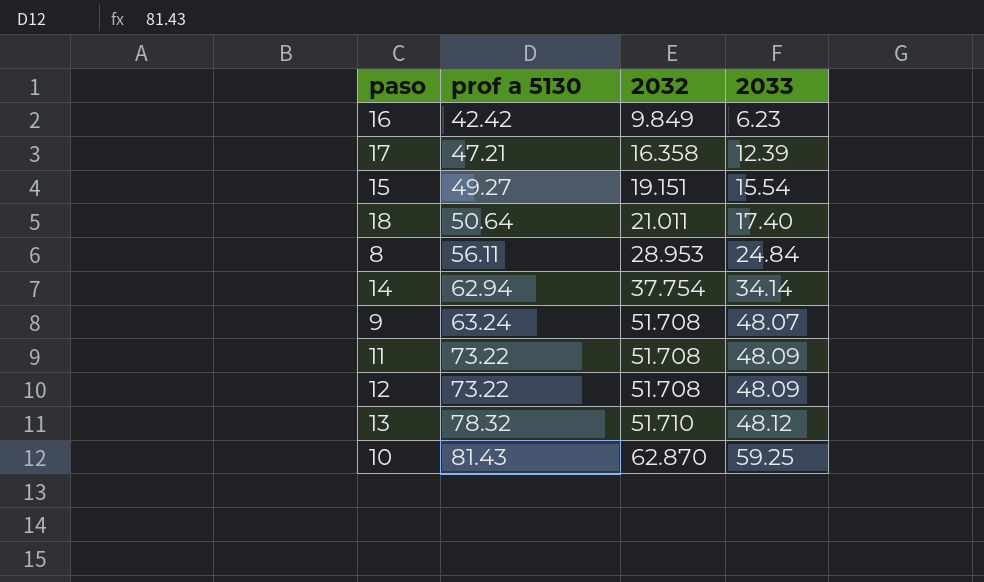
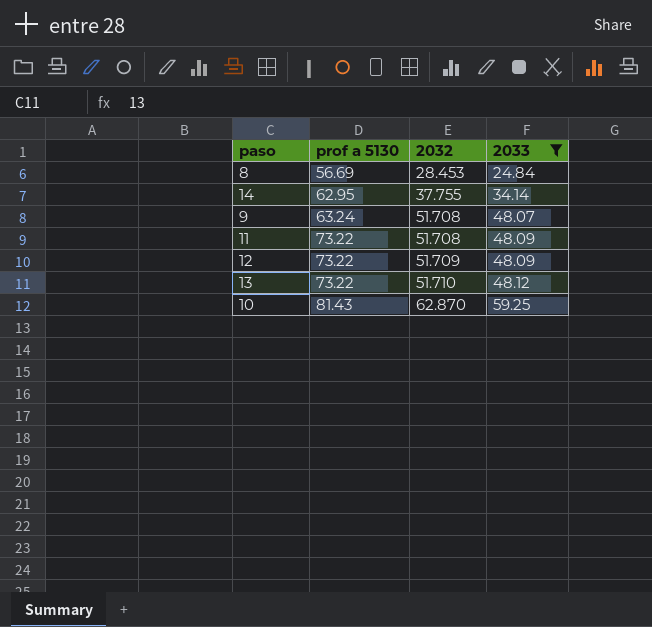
filter: none -> 2033 >= 24.84
8 | prof a 5130: 56.11 -> 56.69
8 | 2032: 28.953 -> 28.453
14 | prof a 5130: 62.94 -> 62.95
14 | 2032: 37.754 -> 37.755
12 | 2032: 51.708 -> 51.709
13 | prof a 5130: 78.32 -> 73.22

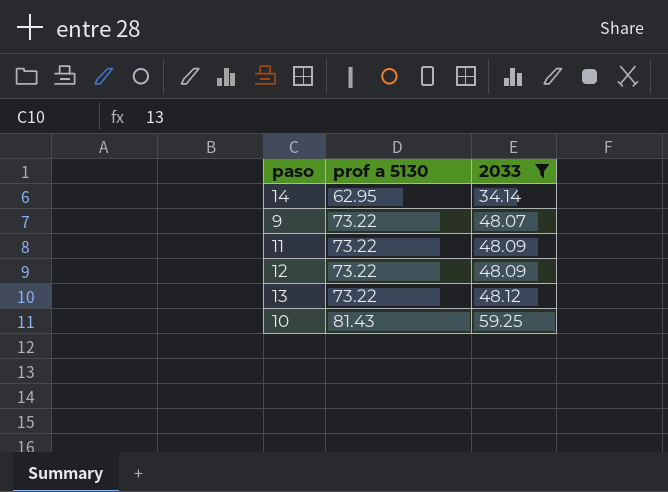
column 2032 | position: 3 -> none
row 8: 56.69 | 28.453 | 24.84 -> none
9 | prof a 5130: 63.24 -> 73.22

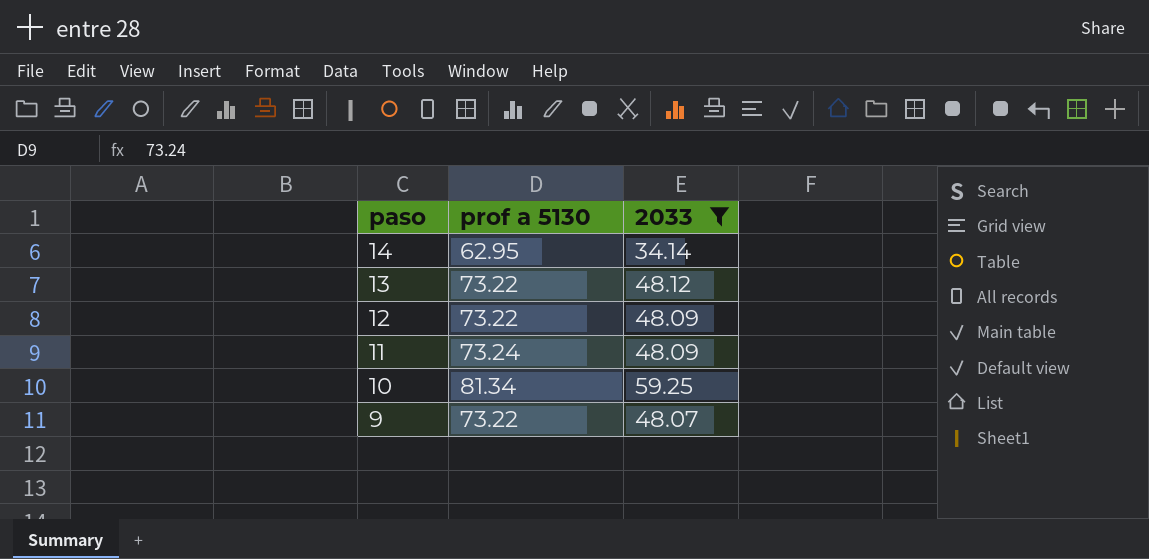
row order: prof a 5130 ascending -> paso descending
11 | prof a 5130: 73.22 -> 73.24
10 | prof a 5130: 81.43 -> 81.34

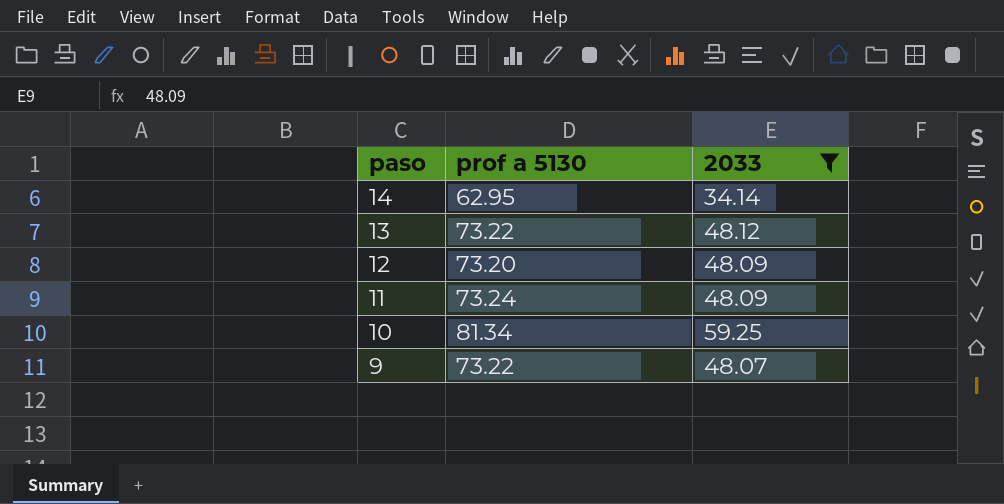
12 | prof a 5130: 73.22 -> 73.20

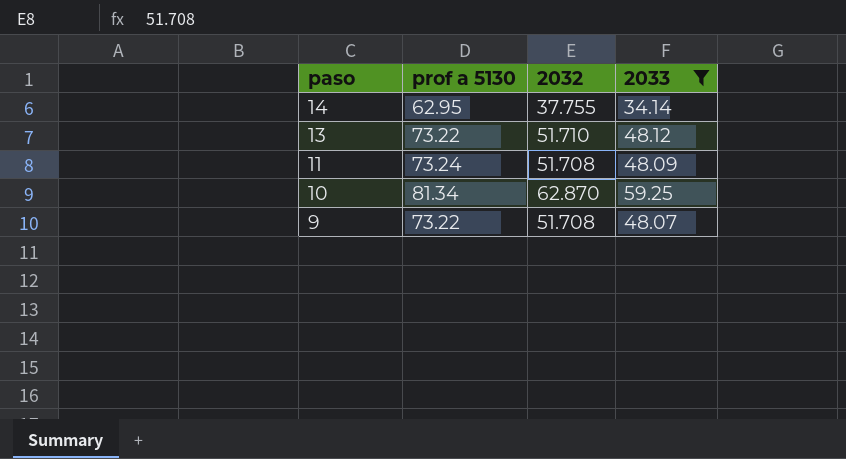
column 2032 | position: none -> 3
row 12: 73.20 | 48.09 -> none

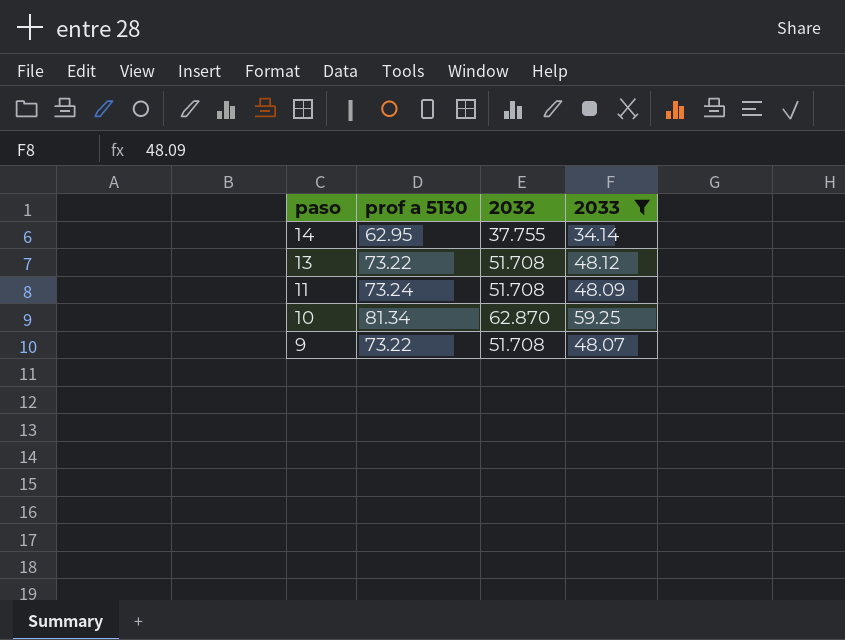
13 | 2032: 51.710 -> 51.708

